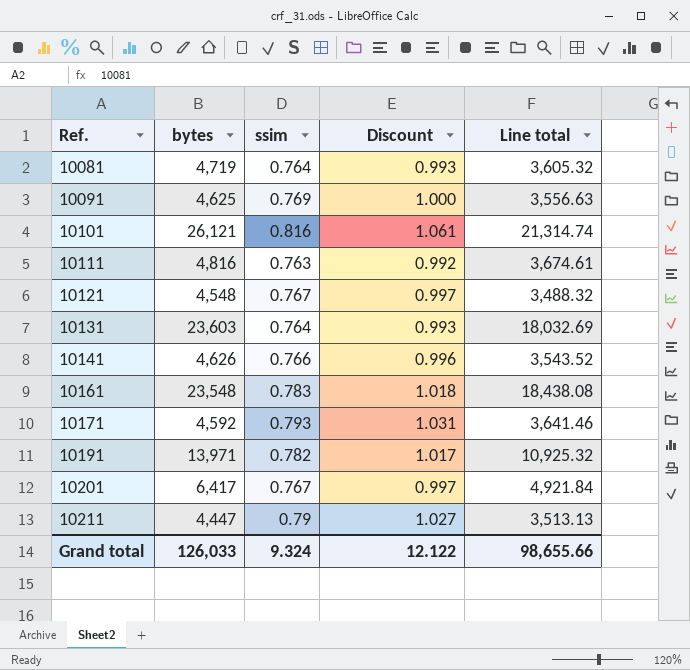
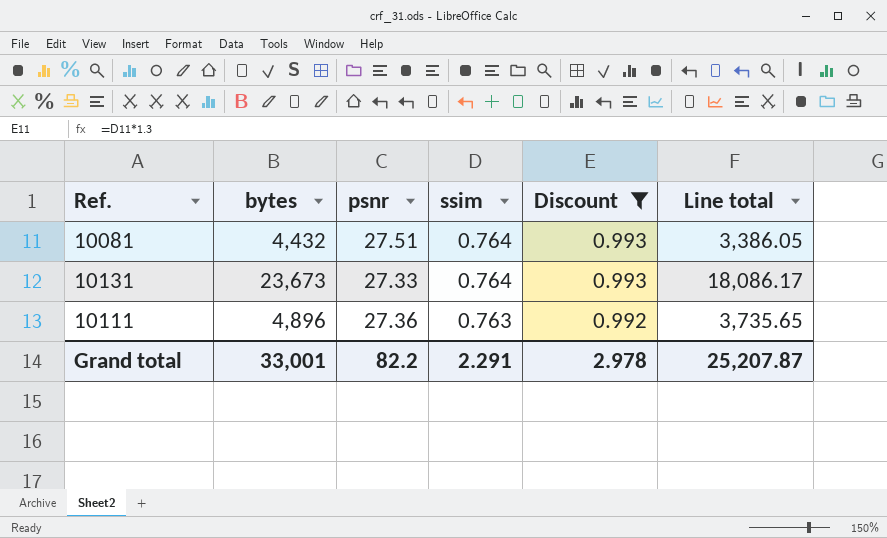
filter: none -> Discount <= 0.993
row order: Ref. ascending -> ssim descending
column psnr | position: none -> 3
10081 | bytes: 4,719 -> 4,432
10081 | Line total: 3,605.32 -> 3,386.05
10131 | bytes: 23,603 -> 23,673
10131 | Line total: 18,032.69 -> 18,086.17
10111 | bytes: 4,816 -> 4,896
10111 | Line total: 3,674.61 -> 3,735.65
Grand total | bytes: 126,033 -> 33,001
Grand total | ssim: 9.324 -> 2.291
Grand total | Discount: 12.122 -> 2.978
Grand total | Line total: 98,655.66 -> 25,207.87

